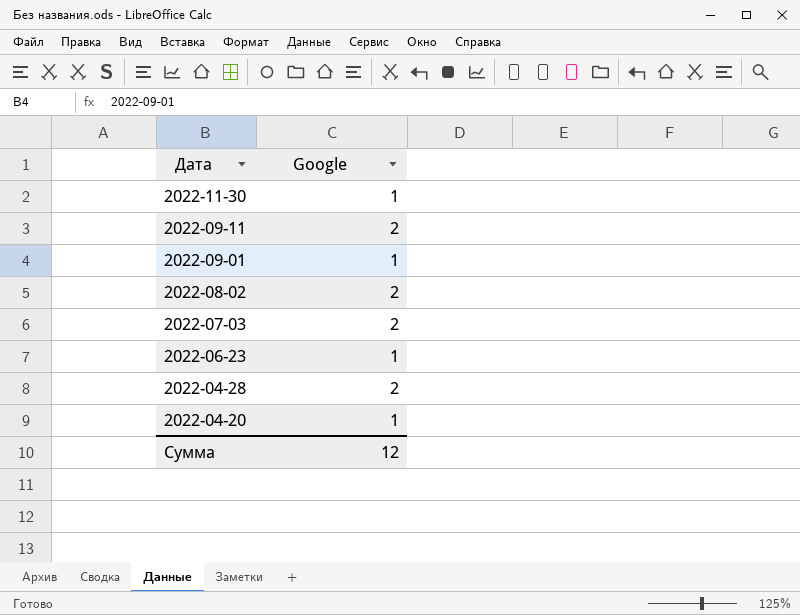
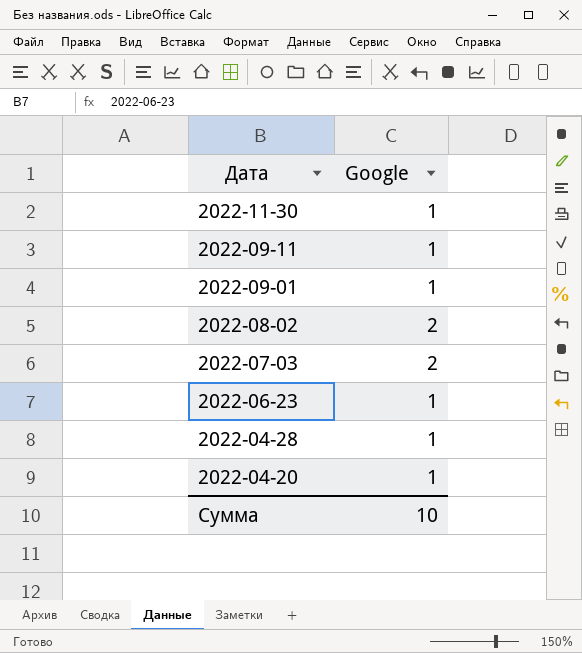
2022-09-11 | Google: 2 -> 1
2022-04-28 | Google: 2 -> 1
Сумма | Google: 12 -> 10

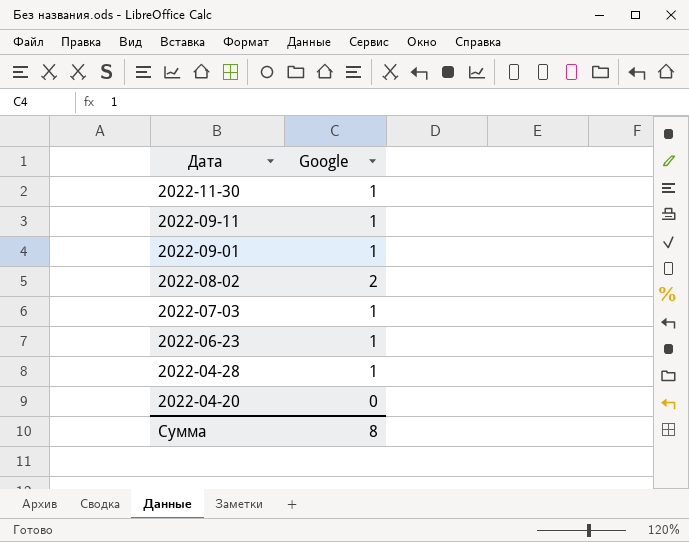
2022-07-03 | Google: 2 -> 1
2022-04-20 | Google: 1 -> 0
Сумма | Google: 10 -> 8

